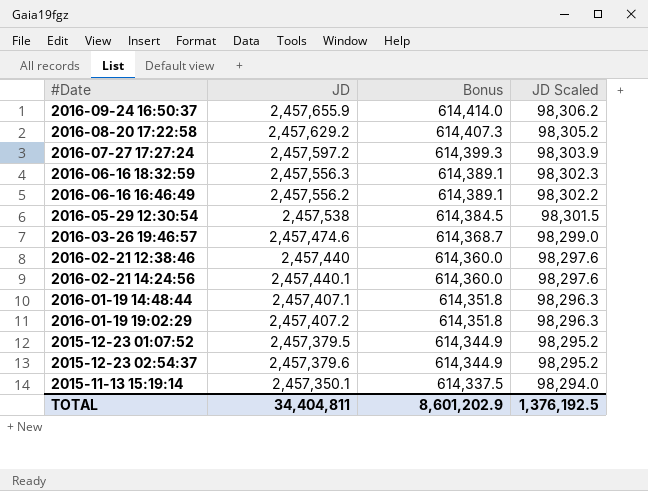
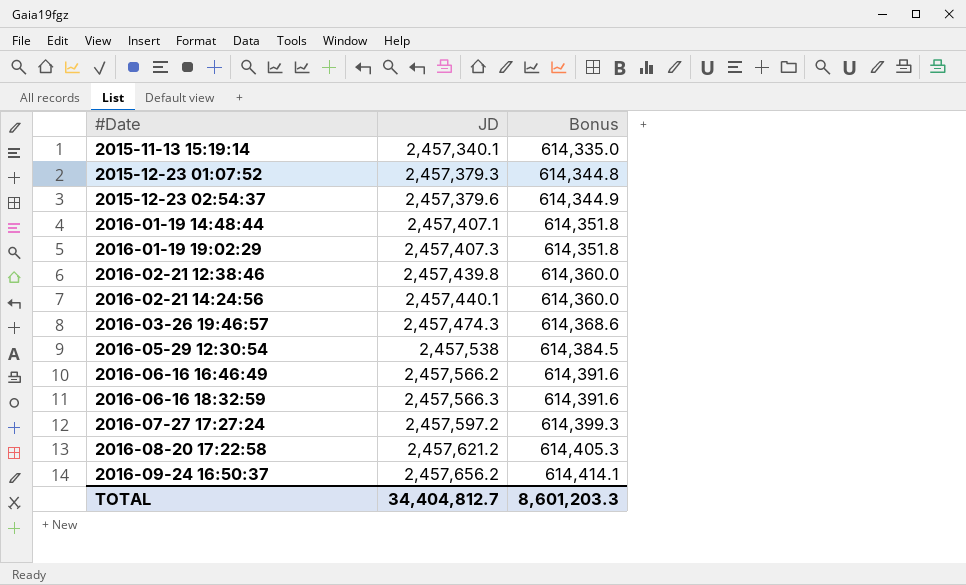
row order: Bonus descending -> #Date ascending
column JD Scaled | formula: [JD] * 0.04 -> none
2015-11-13 15:19:14 | JD: 2,457,350.1 -> 2,457,340.1
2015-11-13 15:19:14 | Bonus: 614,337.5 -> 614,335.0
2015-12-23 01:07:52 | JD: 2,457,379.5 -> 2,457,379.3
2015-12-23 01:07:52 | Bonus: 614,344.9 -> 614,344.8
2016-01-19 19:02:29 | JD: 2,457,407.2 -> 2,457,407.3
2016-02-21 12:38:46 | JD: 2,457,440 -> 2,457,439.8
2016-03-26 19:46:57 | JD: 2,457,474.6 -> 2,457,474.3
2016-03-26 19:46:57 | Bonus: 614,368.7 -> 614,368.6
2016-06-16 16:46:49 | JD: 2,457,556.2 -> 2,457,566.2
2016-06-16 16:46:49 | Bonus: 614,389.1 -> 614,391.6
2016-06-16 18:32:59 | JD: 2,457,556.3 -> 2,457,566.3
2016-06-16 18:32:59 | Bonus: 614,389.1 -> 614,391.6
2016-08-20 17:22:58 | JD: 2,457,629.2 -> 2,457,621.2
2016-08-20 17:22:58 | Bonus: 614,407.3 -> 614,405.3
2016-09-24 16:50:37 | JD: 2,457,655.9 -> 2,457,656.2
2016-09-24 16:50:37 | Bonus: 614,414.0 -> 614,414.1
TOTAL | JD: 34,404,811 -> 34,404,812.7
TOTAL | Bonus: 8,601,202.9 -> 8,601,203.3

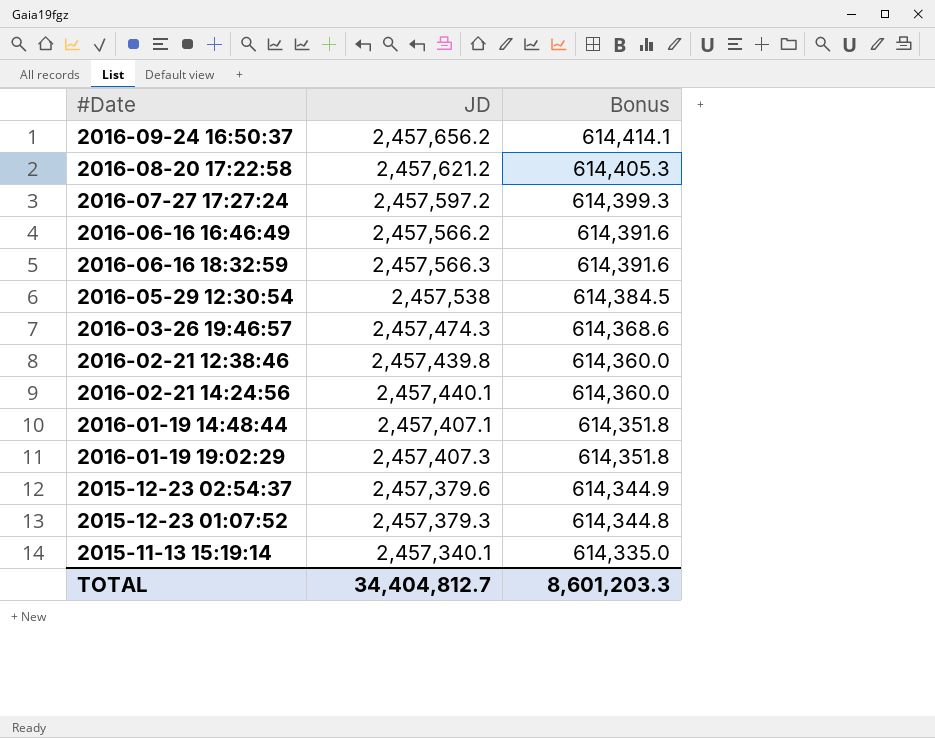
row order: #Date ascending -> Bonus descending

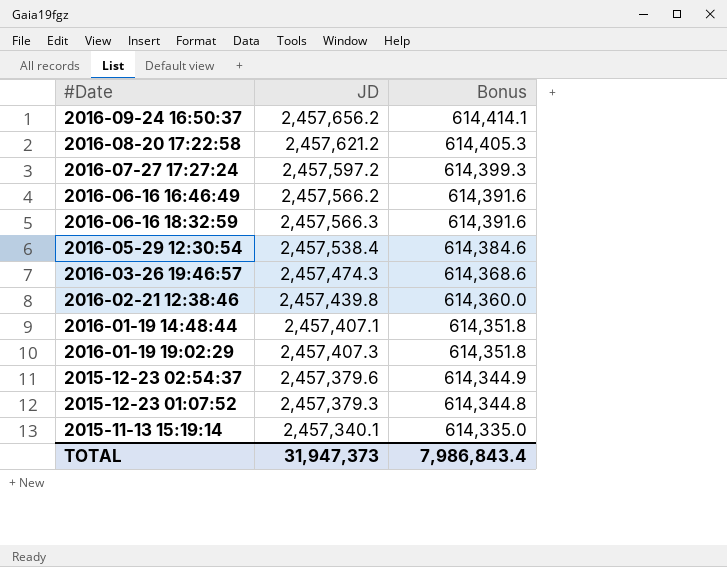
row 2016-02-21 14:24:56: 2,457,440.1 | 614,360.0 -> none
2016-05-29 12:30:54 | JD: 2,457,538 -> 2,457,538.4
2016-05-29 12:30:54 | Bonus: 614,384.5 -> 614,384.6
TOTAL | JD: 34,404,812.7 -> 31,947,373
TOTAL | Bonus: 8,601,203.3 -> 7,986,843.4

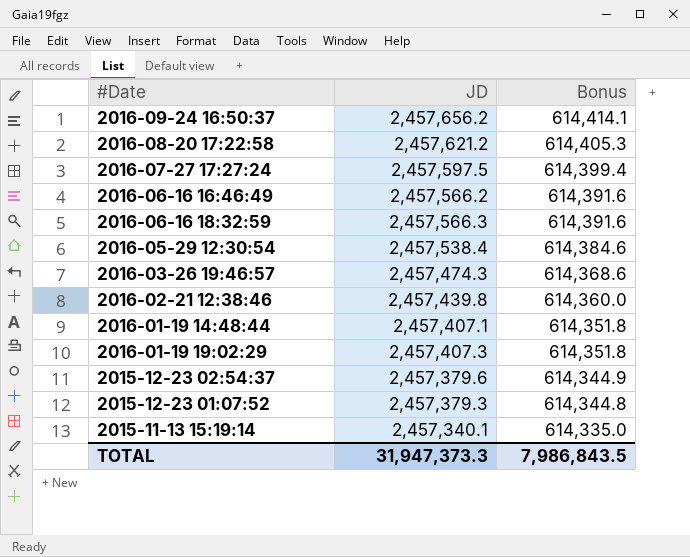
2016-07-27 17:27:24 | JD: 2,457,597.2 -> 2,457,597.5
2016-07-27 17:27:24 | Bonus: 614,399.3 -> 614,399.4
TOTAL | JD: 31,947,373 -> 31,947,373.3
TOTAL | Bonus: 7,986,843.4 -> 7,986,843.5

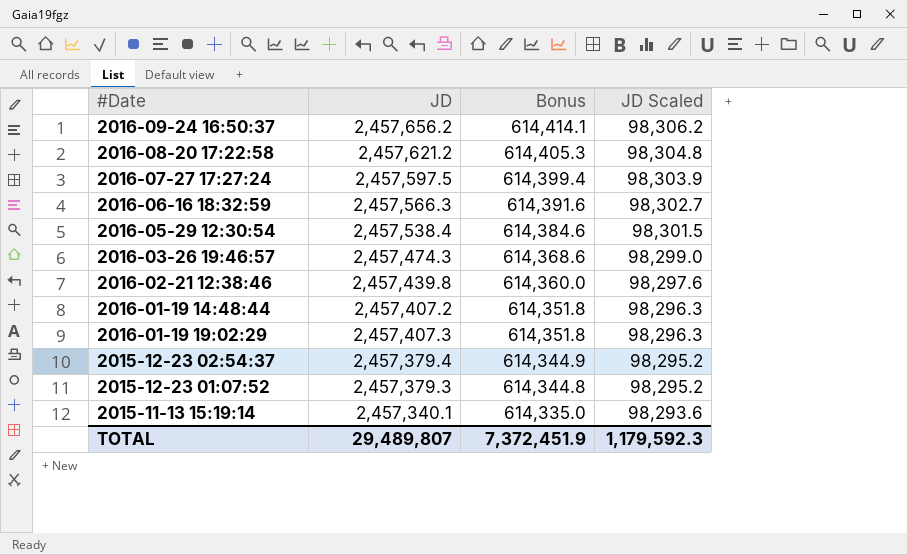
column JD Scaled | formula: none -> [JD] * 0.04
row 2016-06-16 16:46:49: 2,457,566.2 | 614,391.6 -> none
2016-01-19 14:48:44 | JD: 2,457,407.1 -> 2,457,407.2
2015-12-23 02:54:37 | JD: 2,457,379.6 -> 2,457,379.4
TOTAL | JD: 31,947,373.3 -> 29,489,807
TOTAL | Bonus: 7,986,843.5 -> 7,372,451.9

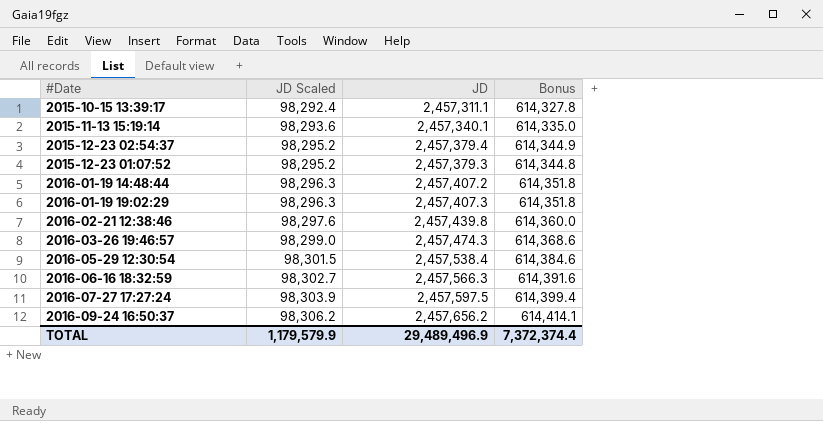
row order: Bonus descending -> JD Scaled ascending
column JD Scaled | position: 4 -> 2
row 2016-08-20 17:22:58: 2,457,621.2 | 614,405.3 | 98,304.8 -> none
row 2015-10-15 13:39:17: none -> 98,292.4 | 2,457,311.1 | 614,327.8
TOTAL | JD Scaled: 1,179,592.3 -> 1,179,579.9
TOTAL | JD: 29,489,807 -> 29,489,496.9
TOTAL | Bonus: 7,372,451.9 -> 7,372,374.4

